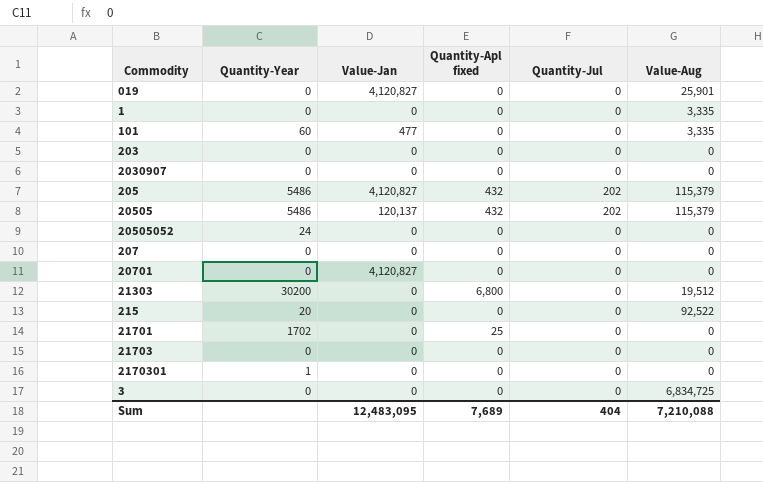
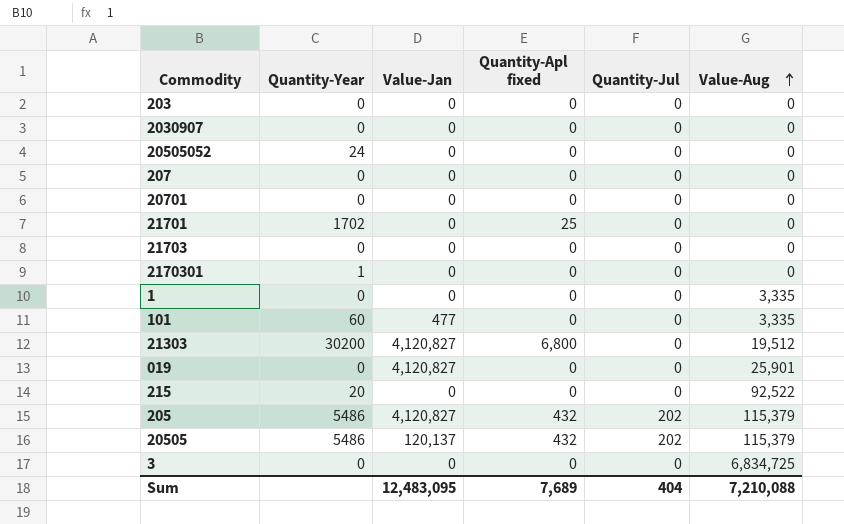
row order: none -> Value-Aug ascending
20701 | Value-Jan: 4,120,827 -> 0
21303 | Value-Jan: 0 -> 4,120,827

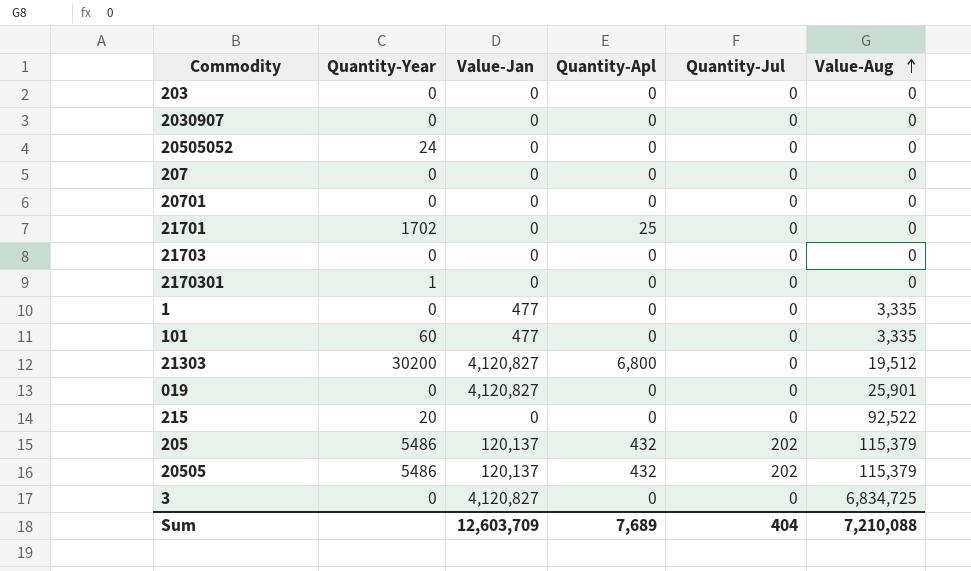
column name: Quantity-Apl fixed -> Quantity-Apl
1 | Value-Jan: 0 -> 477
205 | Value-Jan: 4,120,827 -> 120,137
3 | Value-Jan: 0 -> 4,120,827
Sum | Value-Jan: 12,483,095 -> 12,603,709

